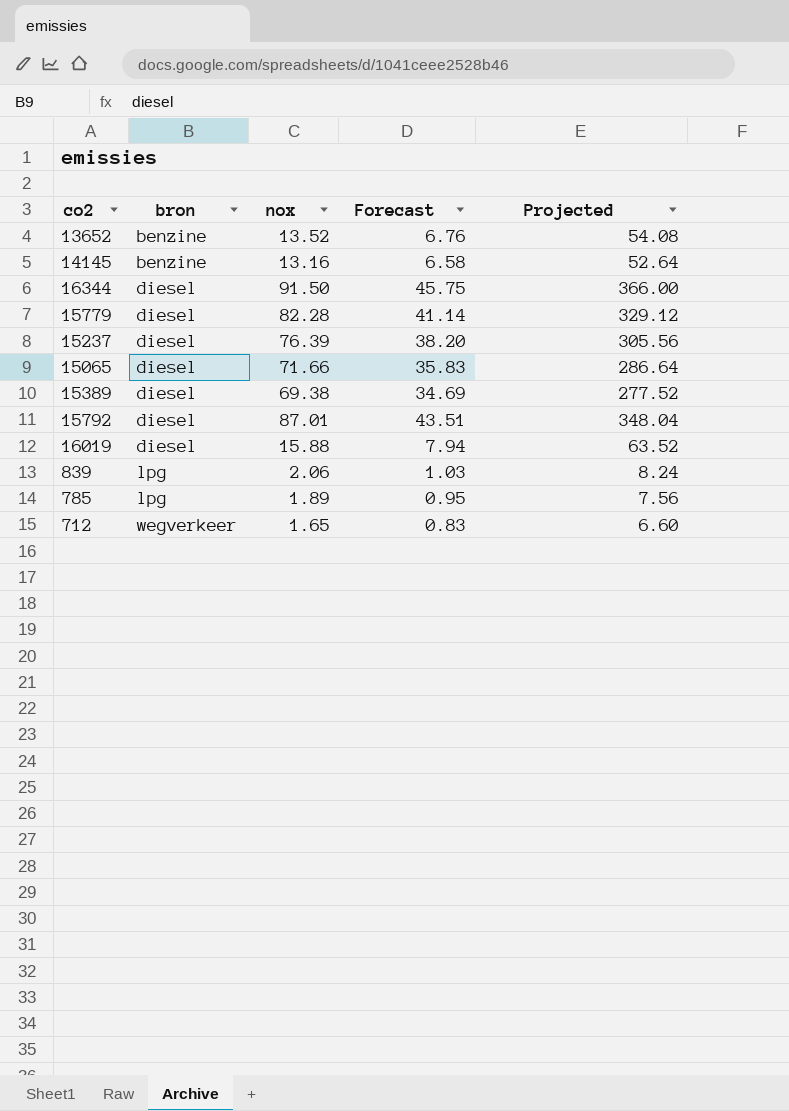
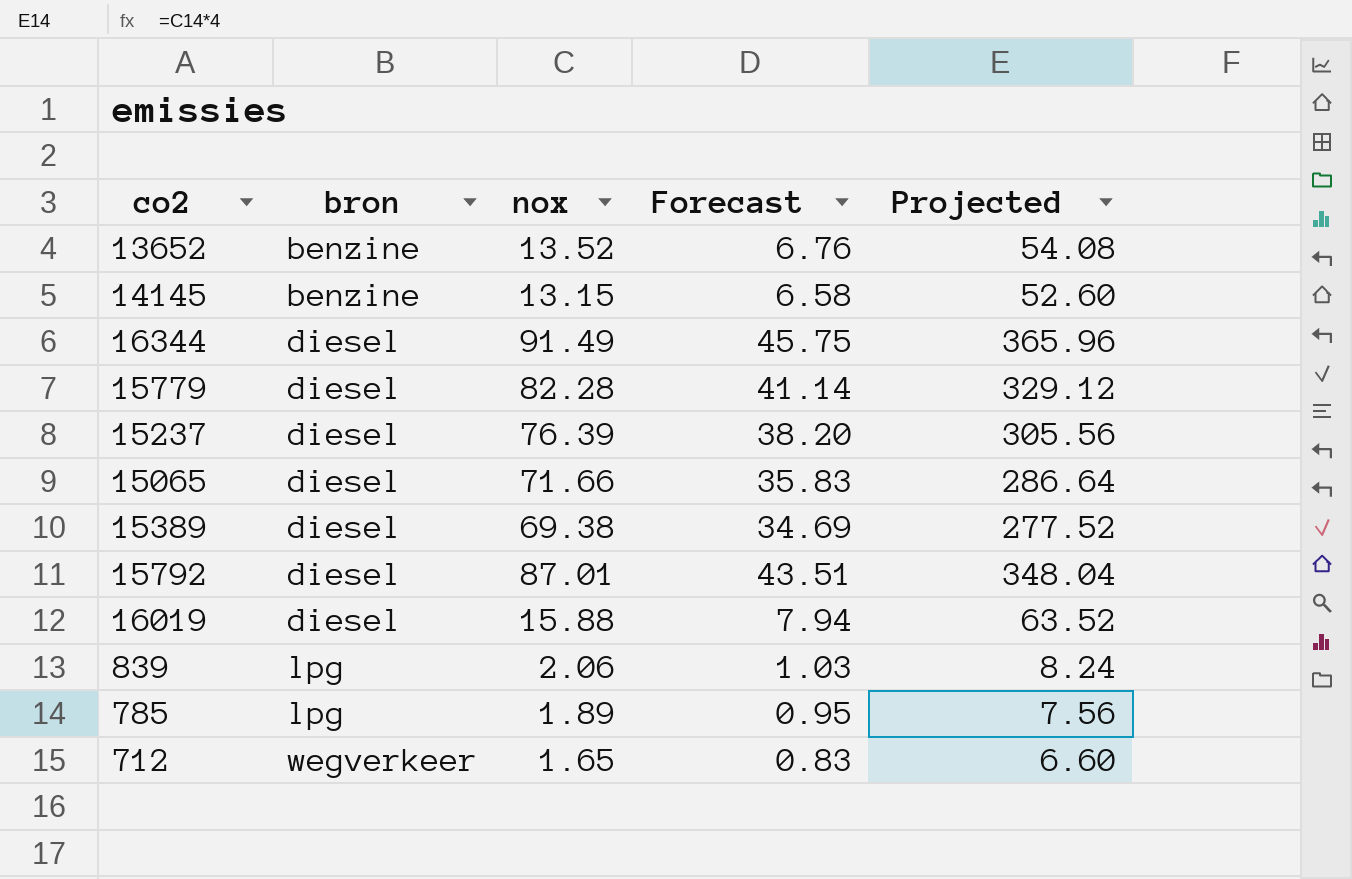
14145 | nox: 13.16 -> 13.15
14145 | Projected: 52.64 -> 52.60
16344 | nox: 91.50 -> 91.49
16344 | Projected: 366.00 -> 365.96

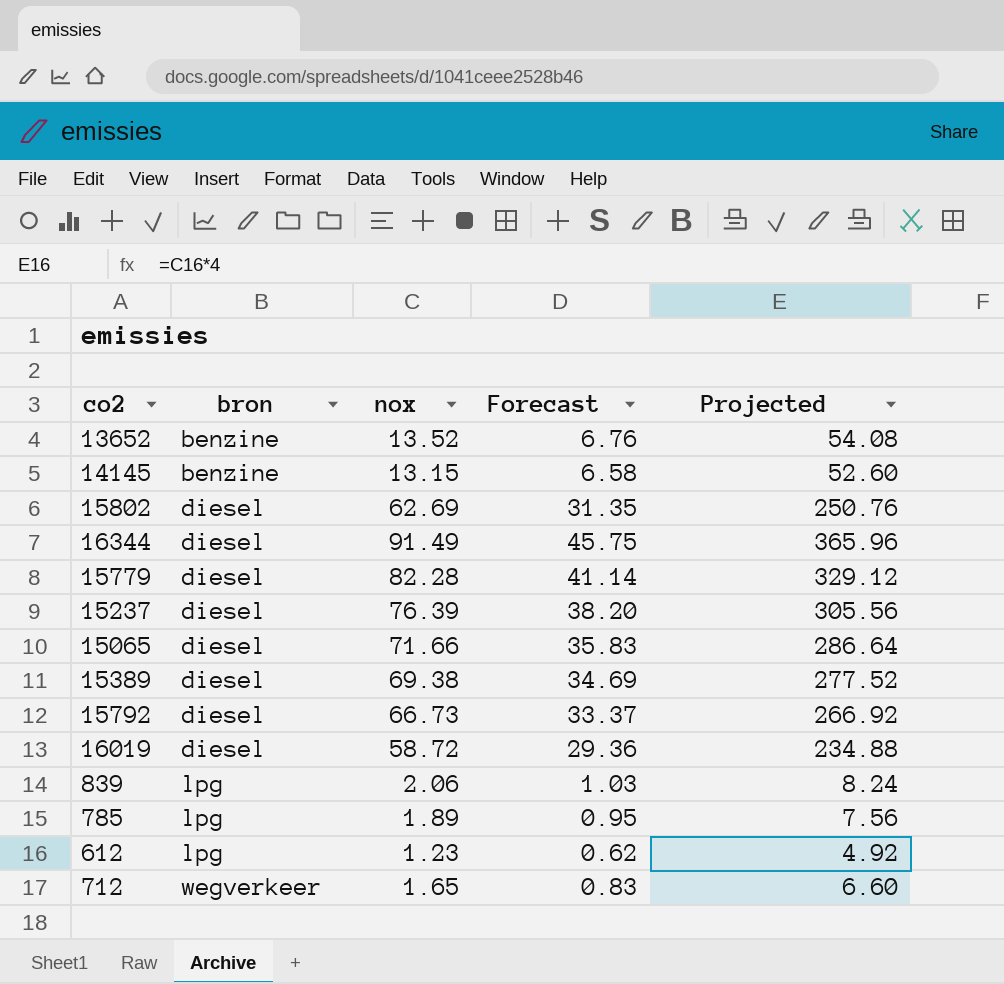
row 15802: none -> diesel | 62.69 | 31.35 | 250.76
15792 | nox: 87.01 -> 66.73
15792 | Forecast: 43.51 -> 33.37
15792 | Projected: 348.04 -> 266.92
16019 | nox: 15.88 -> 58.72
16019 | Forecast: 7.94 -> 29.36
16019 | Projected: 63.52 -> 234.88
row 612: none -> lpg | 1.23 | 0.62 | 4.92

